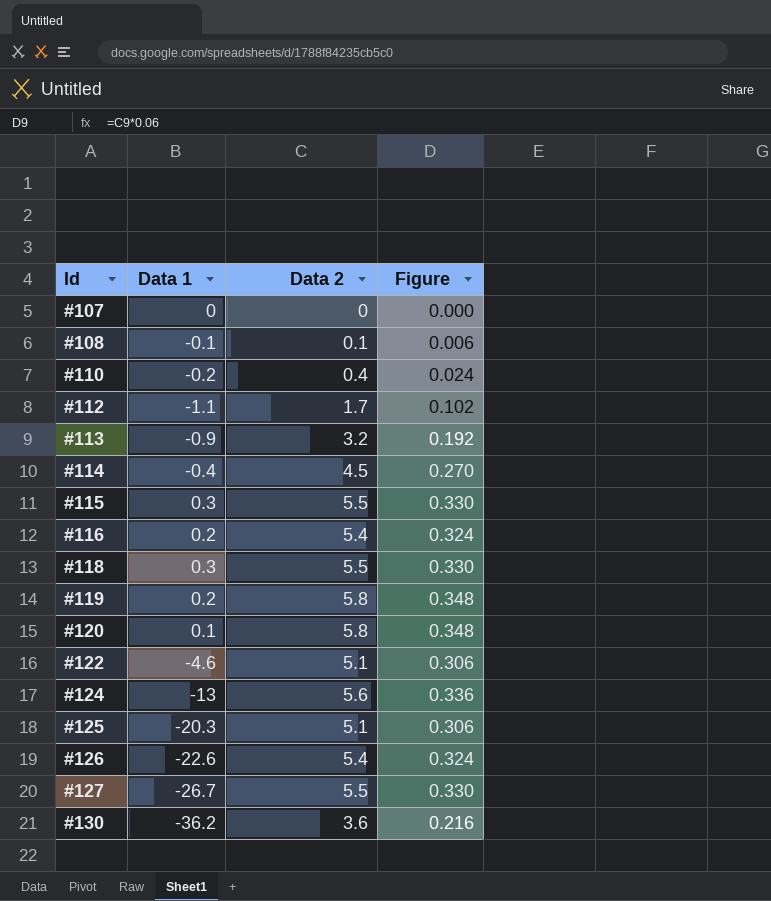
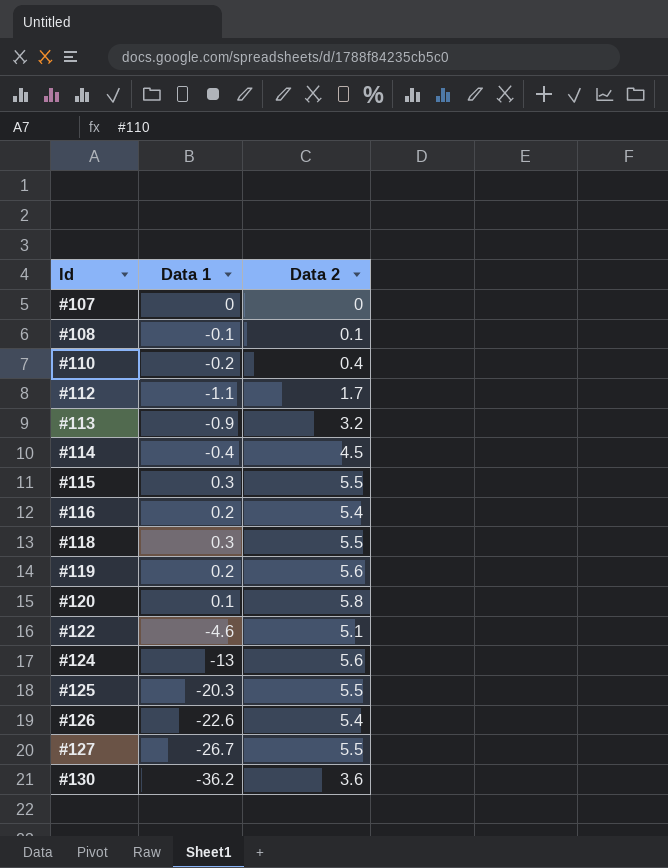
column Figure | formula: [Data 2] * 0.06 -> none
#119 | Data 2: 5.8 -> 5.6
#125 | Data 2: 5.1 -> 5.5

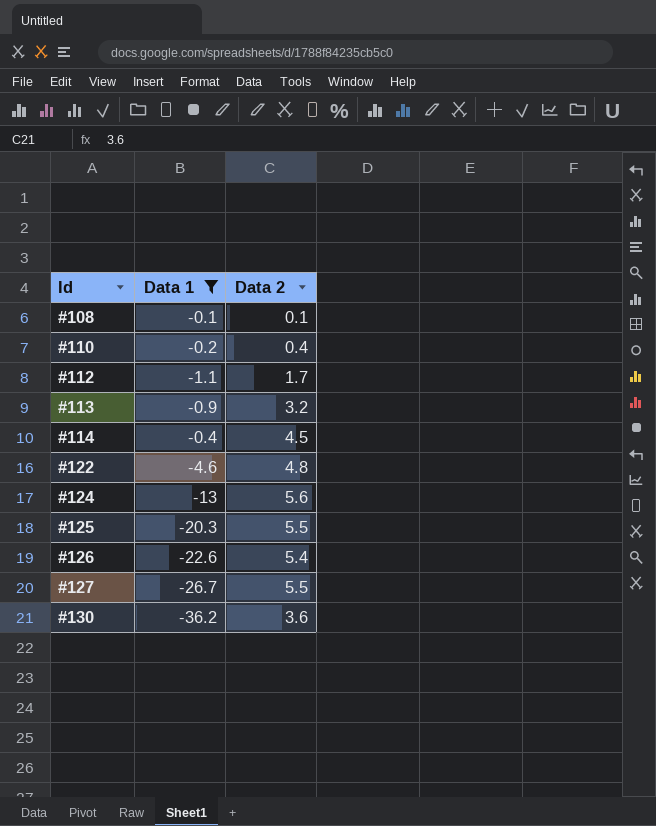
filter: none -> Data 1 <= -0.1
#122 | Data 2: 5.1 -> 4.8

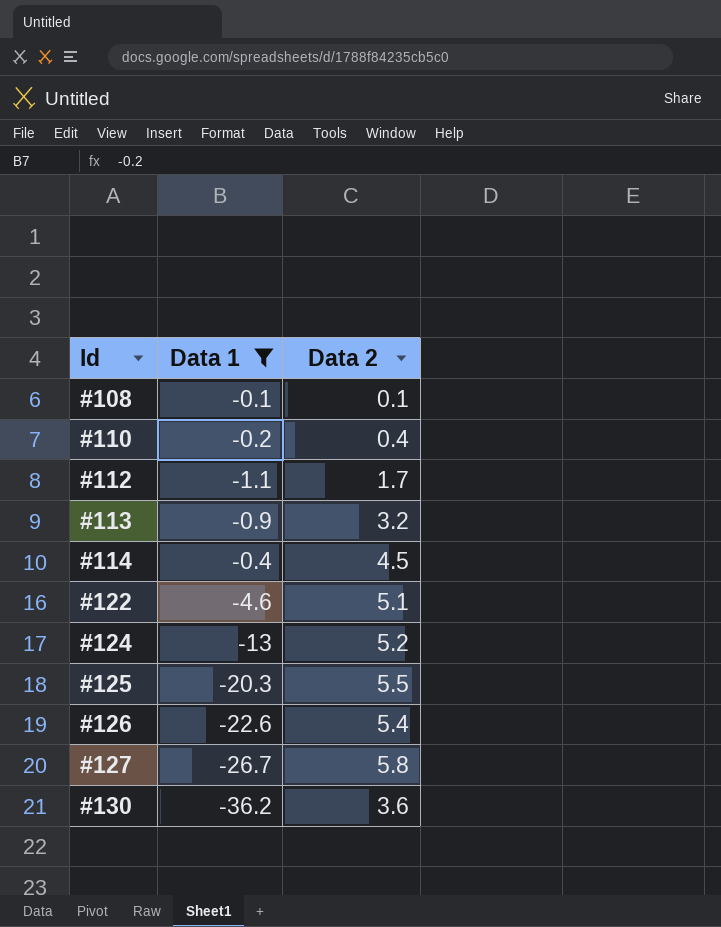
#122 | Data 2: 4.8 -> 5.1
#124 | Data 2: 5.6 -> 5.2
#127 | Data 2: 5.5 -> 5.8

